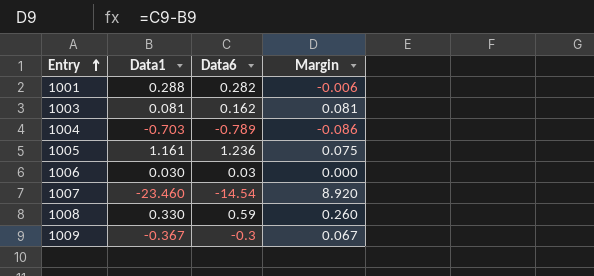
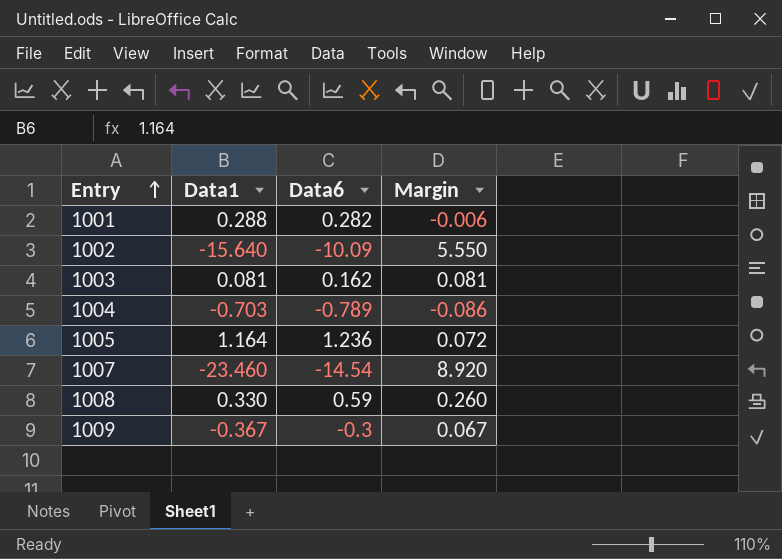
row 1006: 0.030 | 0.03 | 0.000 -> none
row 1002: none -> -15.640 | -10.09 | 5.550
1005 | Data1: 1.161 -> 1.164
1005 | Margin: 0.075 -> 0.072

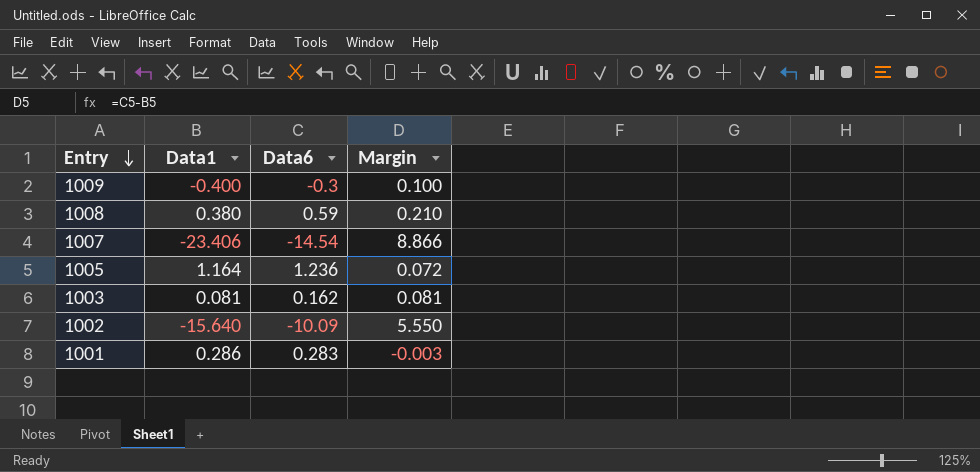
row order: Entry ascending -> Entry descending
row 1004: -0.703 | -0.789 | -0.086 -> none
1009 | Data1: -0.367 -> -0.400
1009 | Margin: 0.067 -> 0.100
1008 | Data1: 0.330 -> 0.380
1008 | Margin: 0.260 -> 0.210
1007 | Data1: -23.460 -> -23.406
1007 | Margin: 8.920 -> 8.866
1001 | Data1: 0.288 -> 0.286
1001 | Data6: 0.282 -> 0.283
1001 | Margin: -0.006 -> -0.003

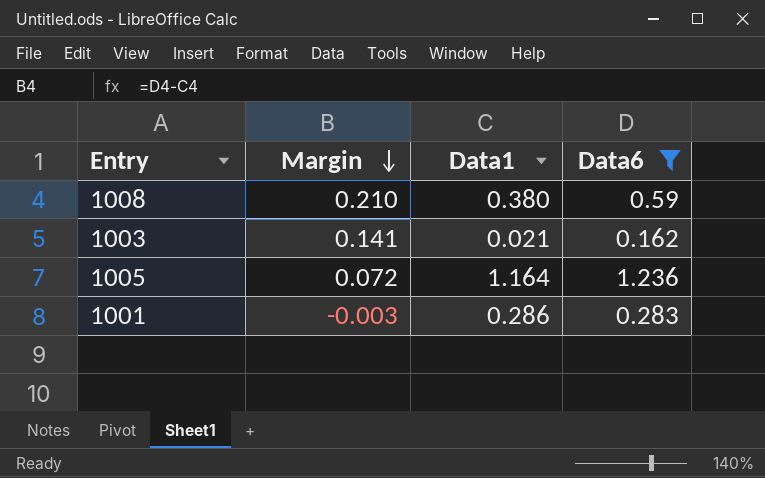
filter: none -> Data6 >= 0.162
row order: Entry descending -> Margin descending
column Margin | position: 4 -> 2
1003 | Margin: 0.081 -> 0.141
1003 | Data1: 0.081 -> 0.021

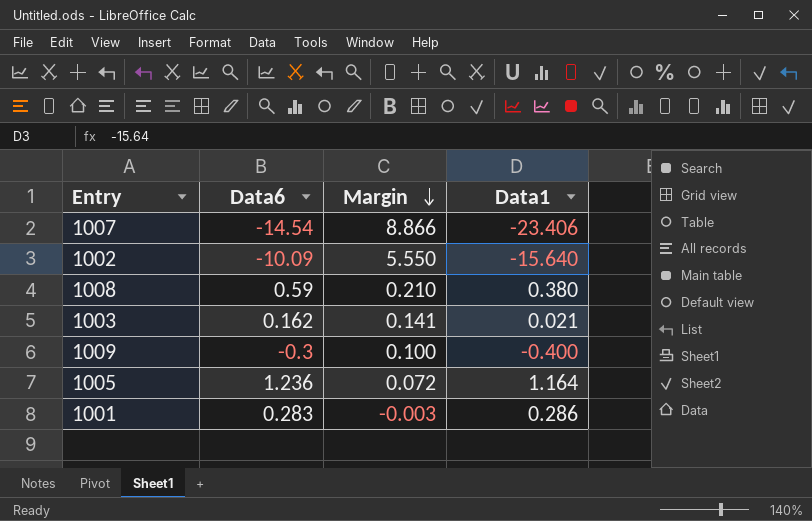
filter: Data6 >= 0.162 -> none
column Data6 | position: 4 -> 2

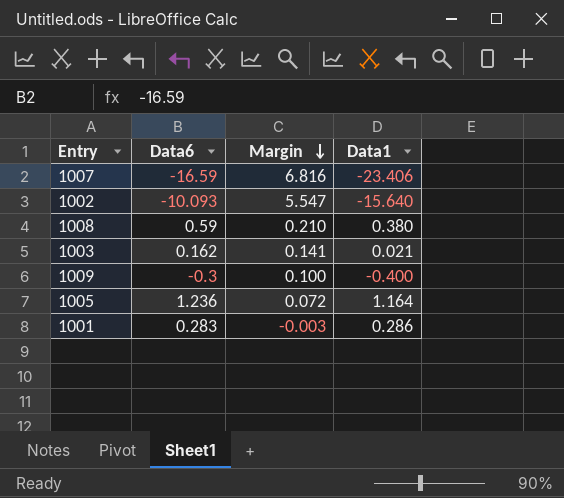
1007 | Data6: -14.54 -> -16.59
1007 | Margin: 8.866 -> 6.816
1002 | Data6: -10.09 -> -10.093
1002 | Margin: 5.550 -> 5.547

